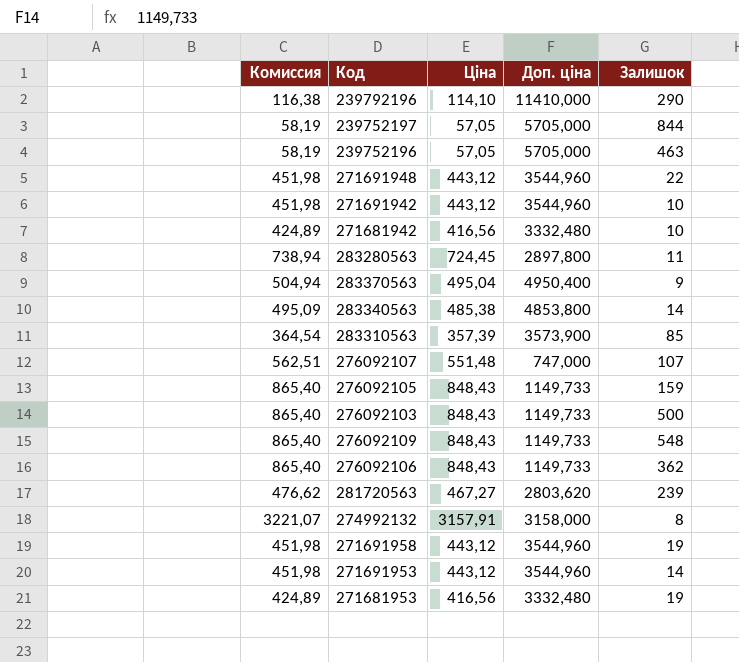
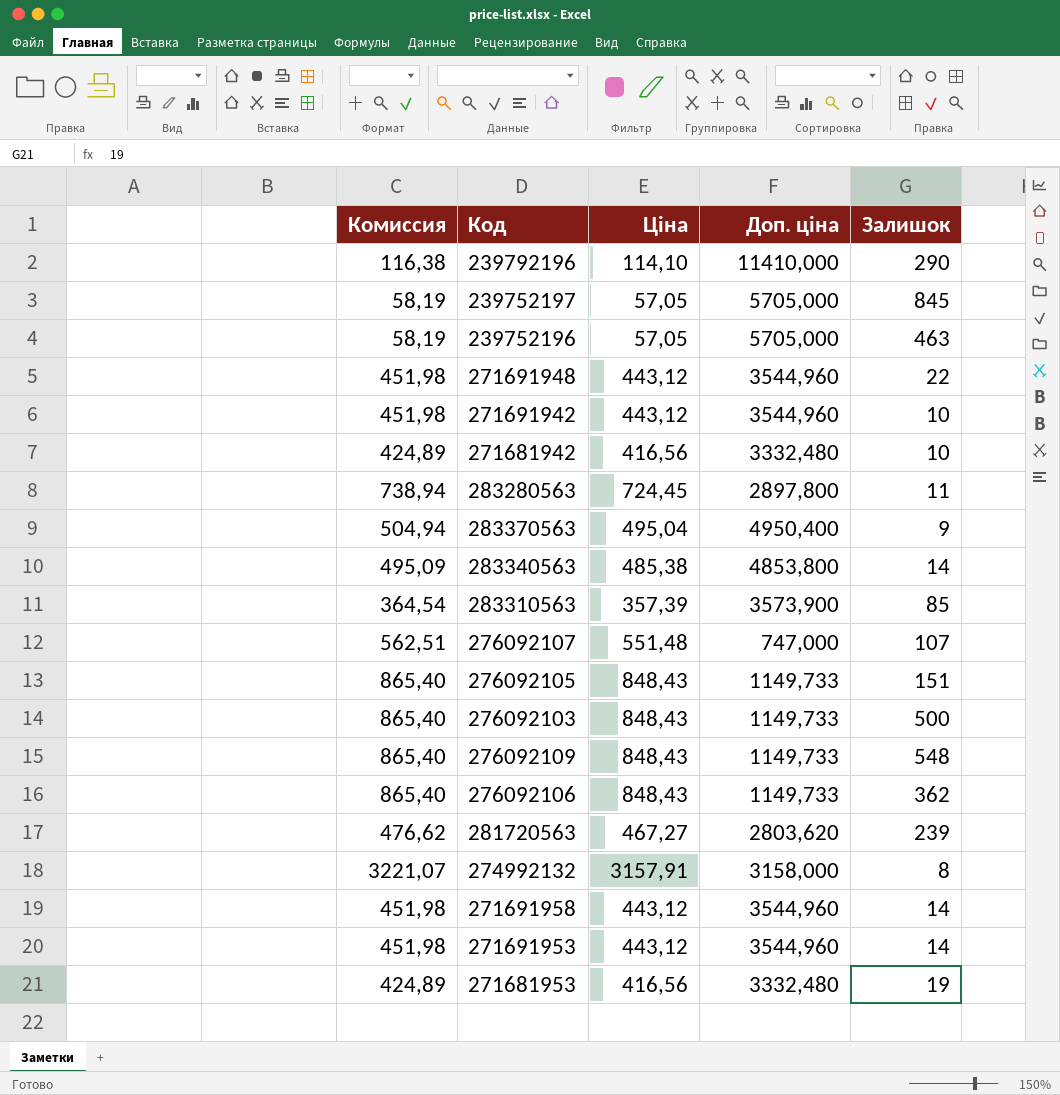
239752197 | Залишок: 844 -> 845
276092105 | Залишок: 159 -> 151
271691958 | Залишок: 19 -> 14

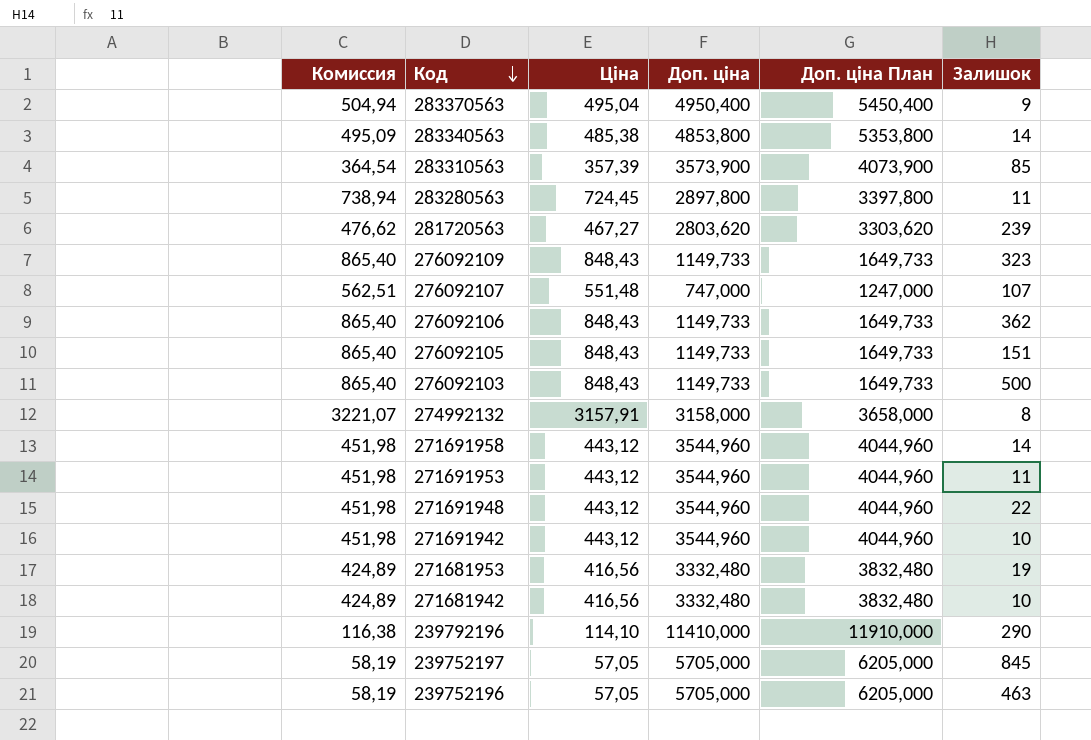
row order: none -> Код descending
column Доп. ціна План | formula: none -> [Доп. ціна] + 500
276092109 | Залишок: 548 -> 323
271691953 | Залишок: 14 -> 11

